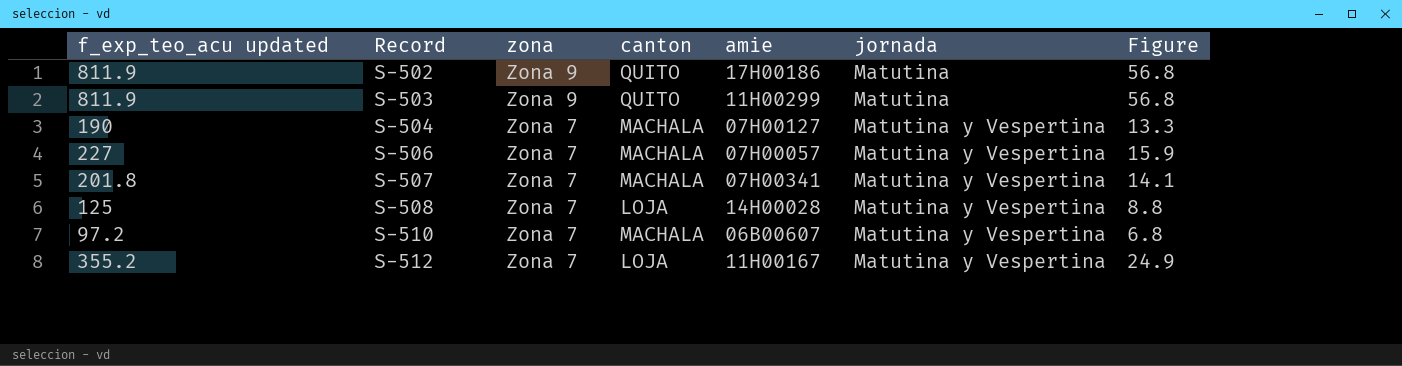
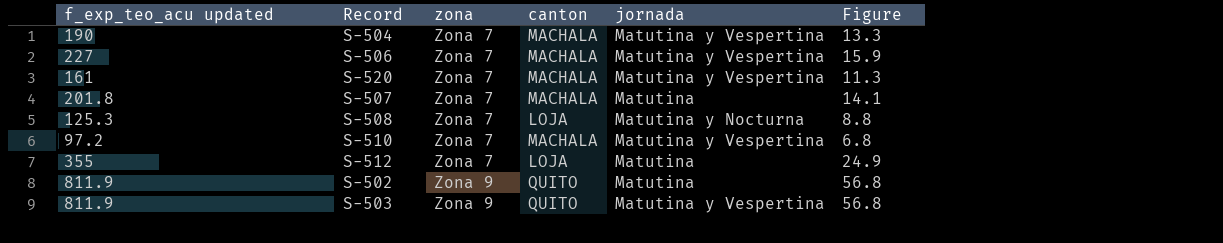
row order: Record ascending -> zona ascending
column amie | position: 5 -> none
row S-520: none -> 161 | Zona 7 | MACHALA | Matutina y Vespertina | 11.3
S-507 | jornada: Matutina y Vespertina -> Matutina
S-508 | f_exp_teo_acu updated: 125 -> 125.3
S-508 | jornada: Matutina y Vespertina -> Matutina y Nocturna
S-512 | f_exp_teo_acu updated: 355.2 -> 355
S-512 | jornada: Matutina y Vespertina -> Matutina
S-503 | jornada: Matutina -> Matutina y Vespertina

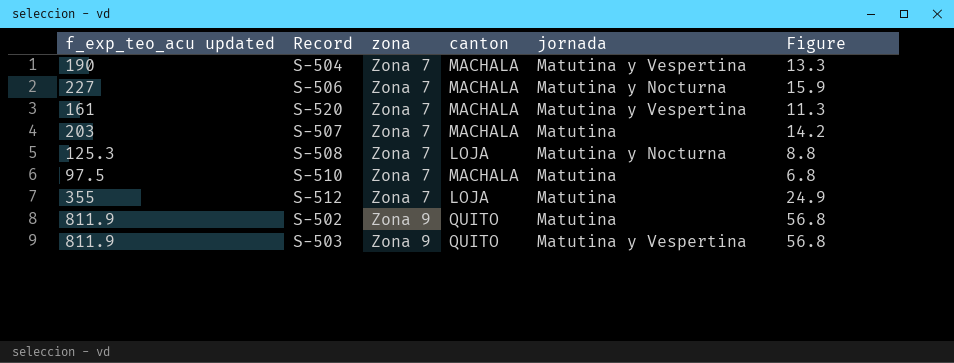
S-506 | jornada: Matutina y Vespertina -> Matutina y Nocturna
S-507 | f_exp_teo_acu updated: 201.8 -> 203
S-507 | Figure: 14.1 -> 14.2
S-510 | f_exp_teo_acu updated: 97.2 -> 97.5
S-510 | jornada: Matutina y Vespertina -> Matutina

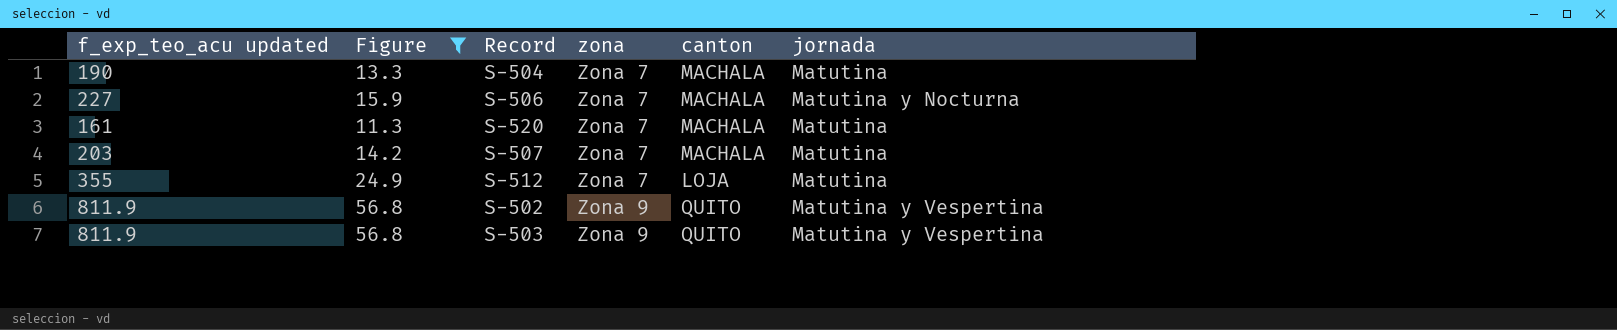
filter: none -> Figure >= 11.3
column Figure | position: 6 -> 2
S-504 | jornada: Matutina y Vespertina -> Matutina
S-520 | jornada: Matutina y Vespertina -> Matutina
S-502 | jornada: Matutina -> Matutina y Vespertina

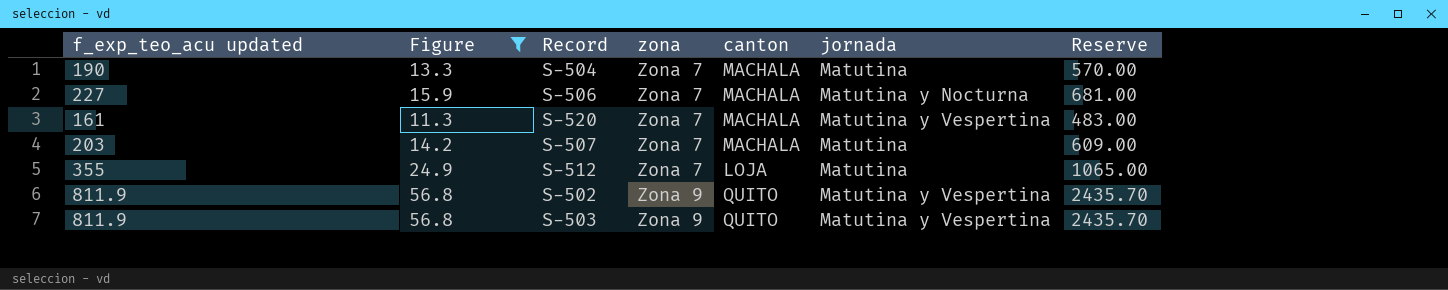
column Reserve | formula: none -> [f_exp_teo_acu updated] * 3
S-520 | jornada: Matutina -> Matutina y Vespertina

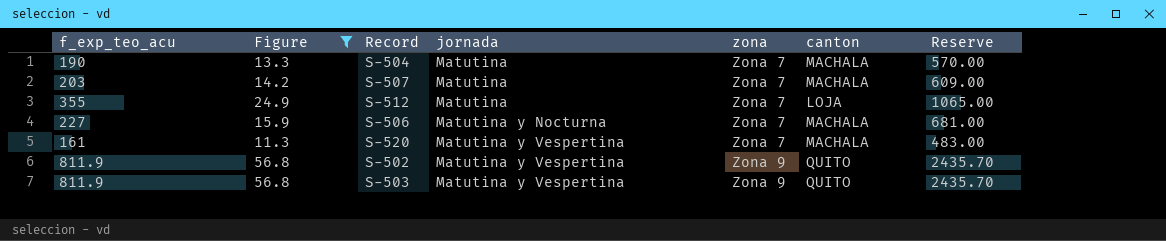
row order: zona ascending -> jornada ascending
column name: f_exp_teo_acu updated -> f_exp_teo_acu
column jornada | position: 6 -> 4

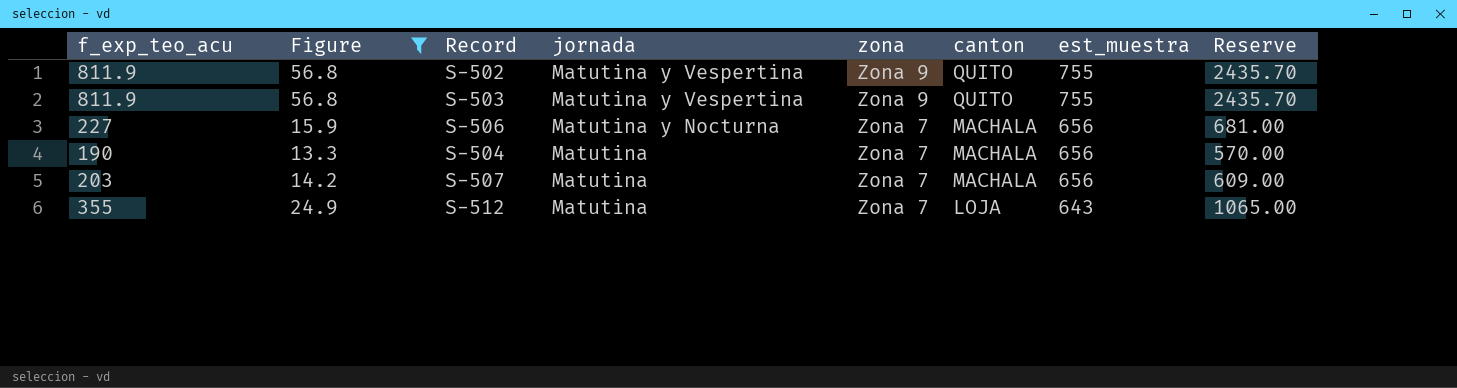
row order: jornada ascending -> jornada descending
column est_muestra | position: none -> 7
row S-520: 161 | 11.3 | Matutina y Vespertina | Zona 7 | MACHALA | 483.00 -> none

